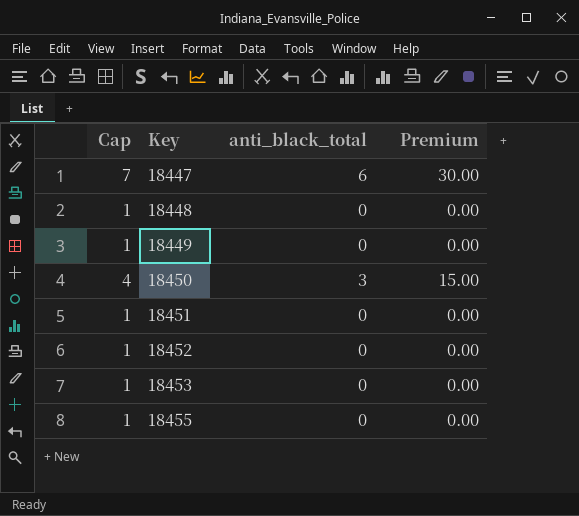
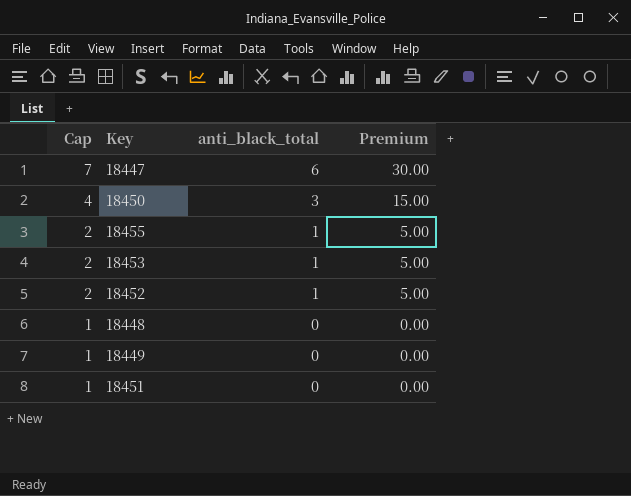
row order: Key ascending -> Cap descending
18455 | Cap: 1 -> 2
18455 | anti_black_total: 0 -> 1
18455 | Premium: 0.00 -> 5.00
18453 | Cap: 1 -> 2
18453 | anti_black_total: 0 -> 1
18453 | Premium: 0.00 -> 5.00
18452 | Cap: 1 -> 2
18452 | anti_black_total: 0 -> 1
18452 | Premium: 0.00 -> 5.00

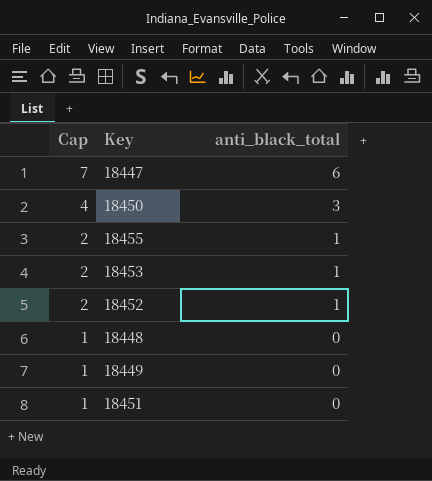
column Premium | formula: [anti_black_total] * 5 -> none

